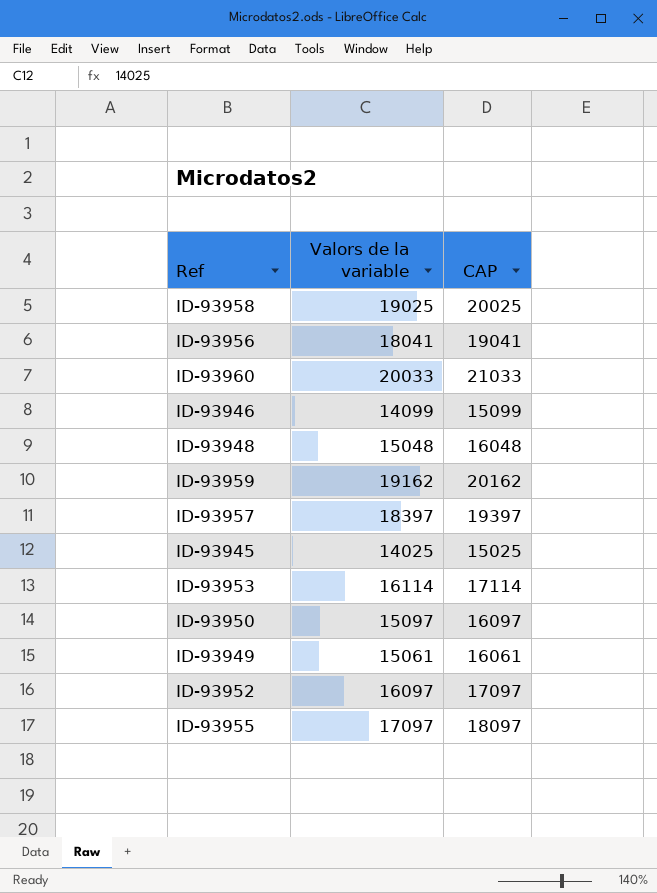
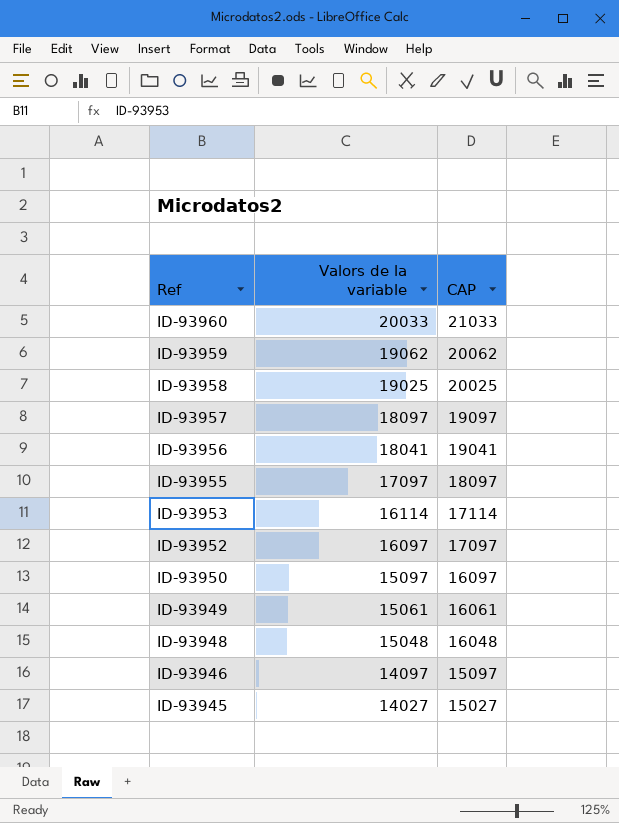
row order: none -> Ref descending
ID-93959 | Valors de la variable: 19162 -> 19062
ID-93959 | CAP: 20162 -> 20062
ID-93957 | Valors de la variable: 18397 -> 18097
ID-93957 | CAP: 19397 -> 19097
ID-93946 | Valors de la variable: 14099 -> 14097
ID-93946 | CAP: 15099 -> 15097
ID-93945 | Valors de la variable: 14025 -> 14027
ID-93945 | CAP: 15025 -> 15027

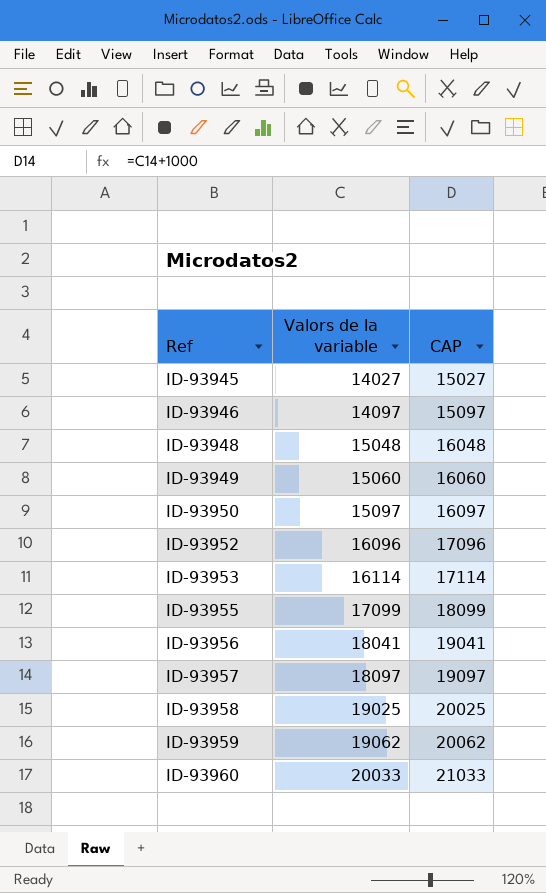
row order: Ref descending -> Ref ascending
ID-93949 | Valors de la variable: 15061 -> 15060
ID-93949 | CAP: 16061 -> 16060
ID-93952 | Valors de la variable: 16097 -> 16096
ID-93952 | CAP: 17097 -> 17096
ID-93955 | Valors de la variable: 17097 -> 17099
ID-93955 | CAP: 18097 -> 18099

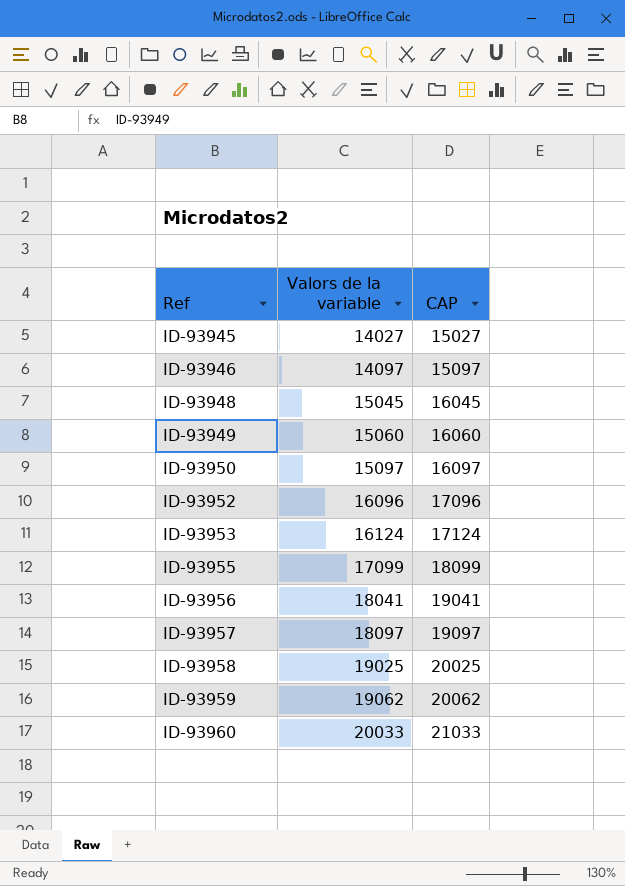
ID-93948 | Valors de la variable: 15048 -> 15045
ID-93948 | CAP: 16048 -> 16045
ID-93953 | Valors de la variable: 16114 -> 16124
ID-93953 | CAP: 17114 -> 17124

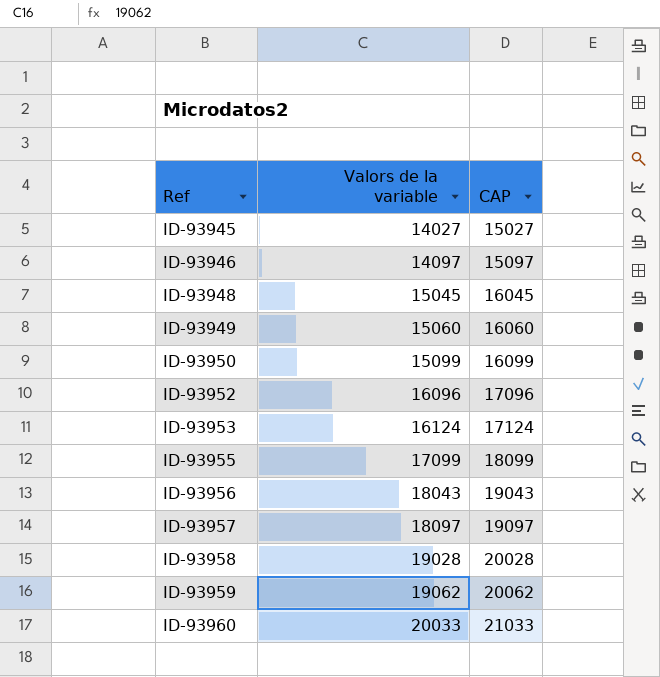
ID-93950 | Valors de la variable: 15097 -> 15099
ID-93950 | CAP: 16097 -> 16099
ID-93956 | Valors de la variable: 18041 -> 18043
ID-93956 | CAP: 19041 -> 19043
ID-93958 | Valors de la variable: 19025 -> 19028
ID-93958 | CAP: 20025 -> 20028

